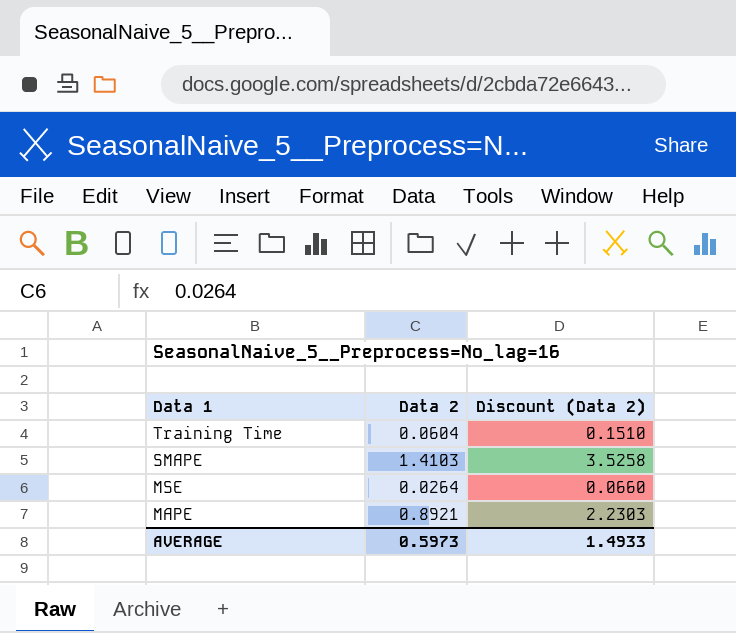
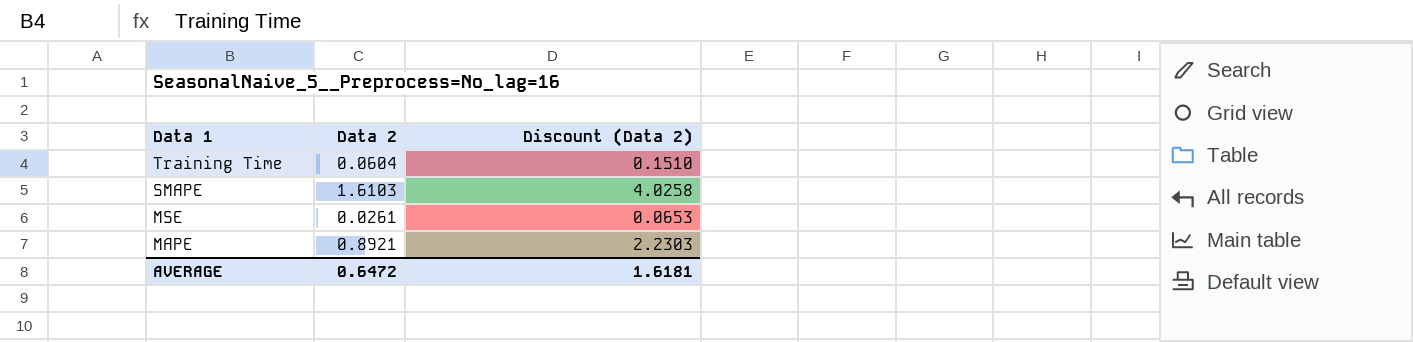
SMAPE | Data 2: 1.4103 -> 1.6103
SMAPE | Discount (Data 2): 3.5258 -> 4.0258
MSE | Data 2: 0.0264 -> 0.0261
MSE | Discount (Data 2): 0.0660 -> 0.0653
AVERAGE | Data 2: 0.5973 -> 0.6472
AVERAGE | Discount (Data 2): 1.4933 -> 1.6181

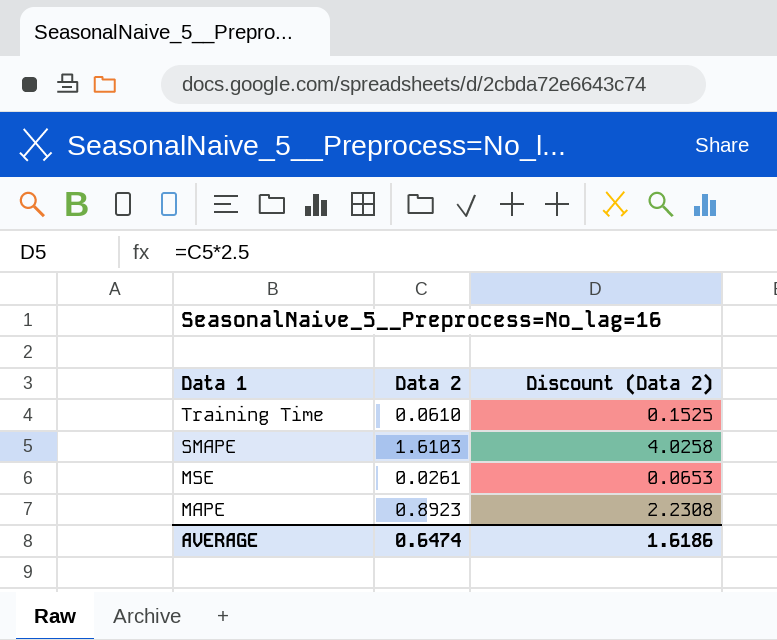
Training Time | Data 2: 0.0604 -> 0.0610
Training Time | Discount (Data 2): 0.1510 -> 0.1525
MAPE | Data 2: 0.8921 -> 0.8923
MAPE | Discount (Data 2): 2.2303 -> 2.2308
AVERAGE | Data 2: 0.6472 -> 0.6474
AVERAGE | Discount (Data 2): 1.6181 -> 1.6186

